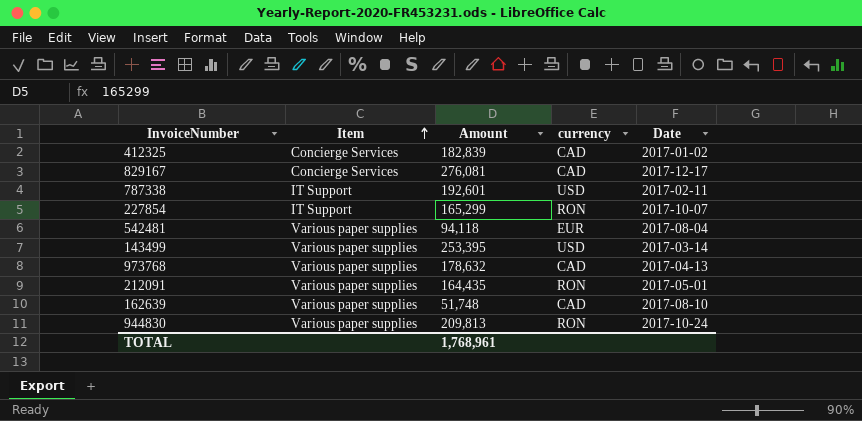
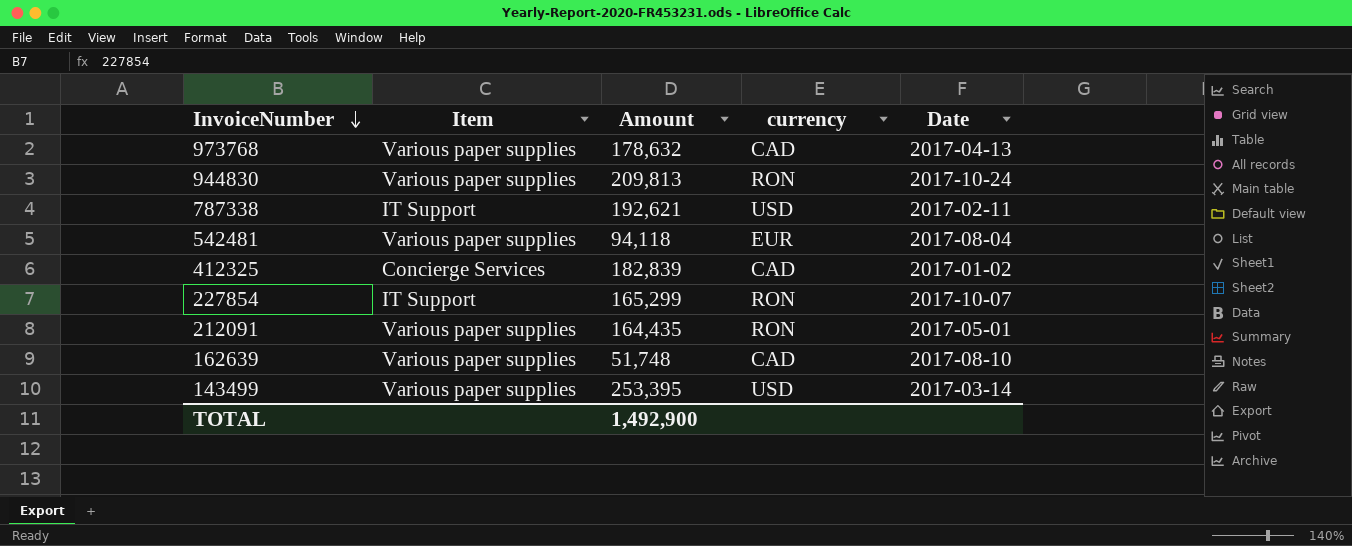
row order: Item ascending -> InvoiceNumber descending
row 829167: Concierge Services | 276,081 | CAD | 2017-12-17 -> none
787338 | Amount: 192,601 -> 192,621
TOTAL | Amount: 1,768,961 -> 1,492,900

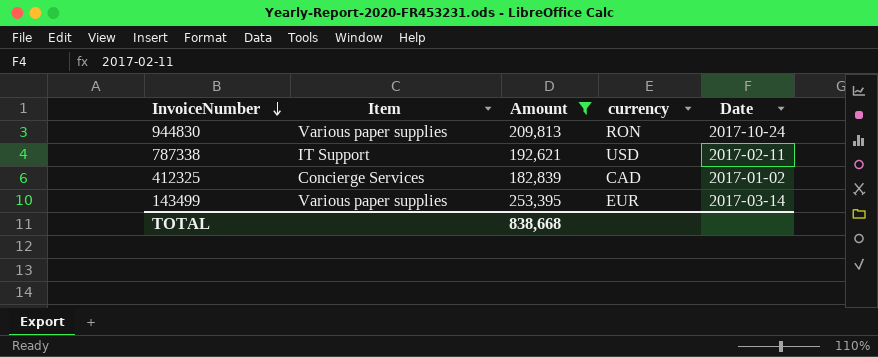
filter: none -> Amount >= 182,839
143499 | currency: USD -> EUR
TOTAL | Amount: 1,492,900 -> 838,668

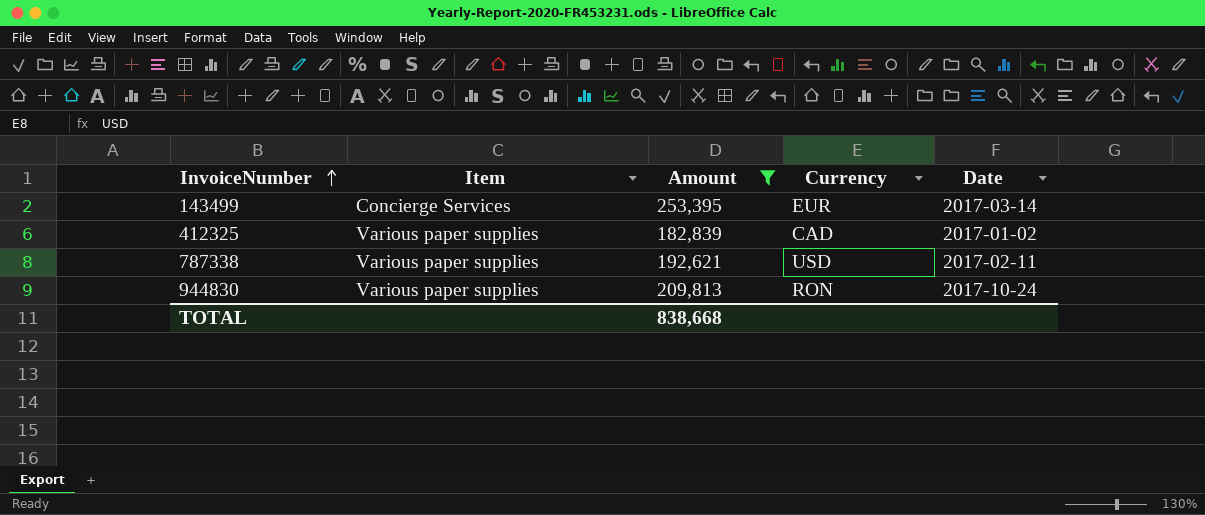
row order: InvoiceNumber descending -> InvoiceNumber ascending
column name: currency -> Currency
143499 | Item: Various paper supplies -> Concierge Services
412325 | Item: Concierge Services -> Various paper supplies
787338 | Item: IT Support -> Various paper supplies

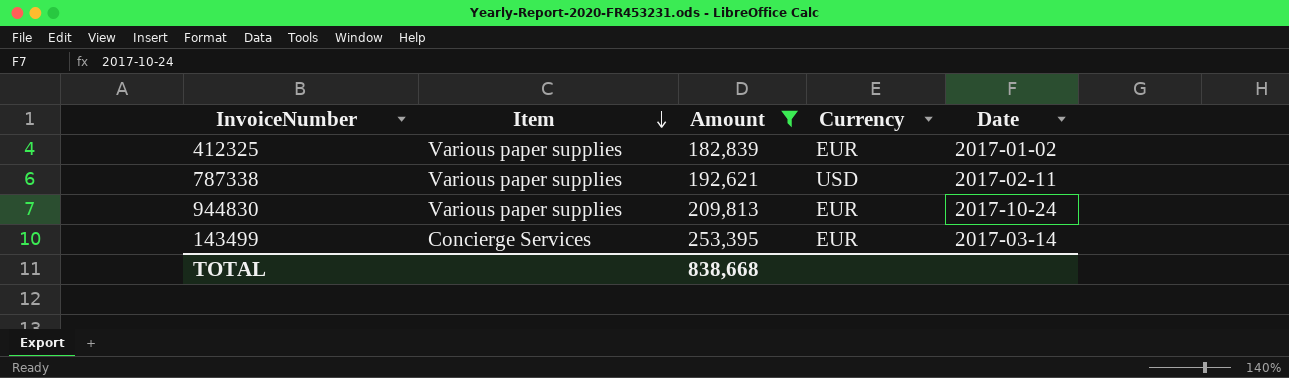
row order: InvoiceNumber ascending -> Item descending
412325 | Currency: CAD -> EUR
944830 | Currency: RON -> EUR

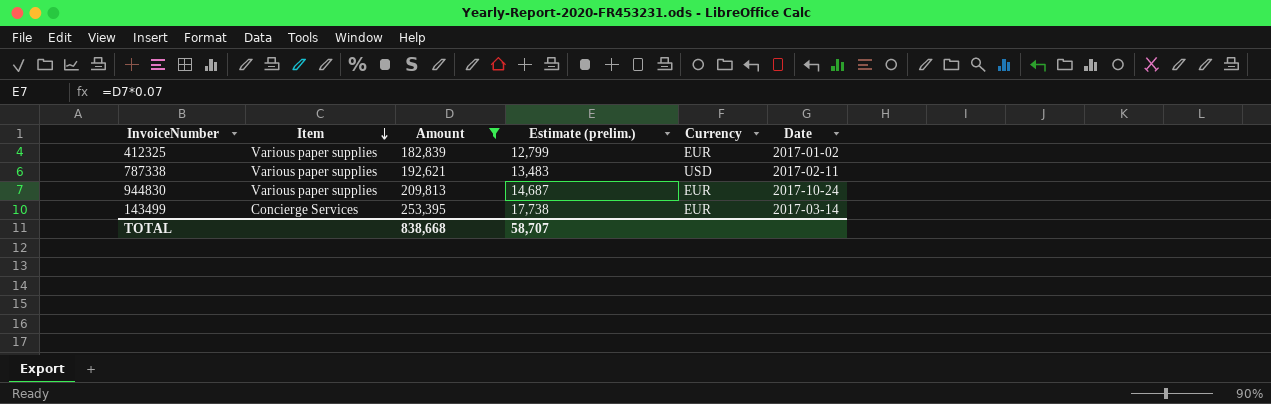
column Estimate (prelim.) | formula: none -> [Amount] * 0.07

